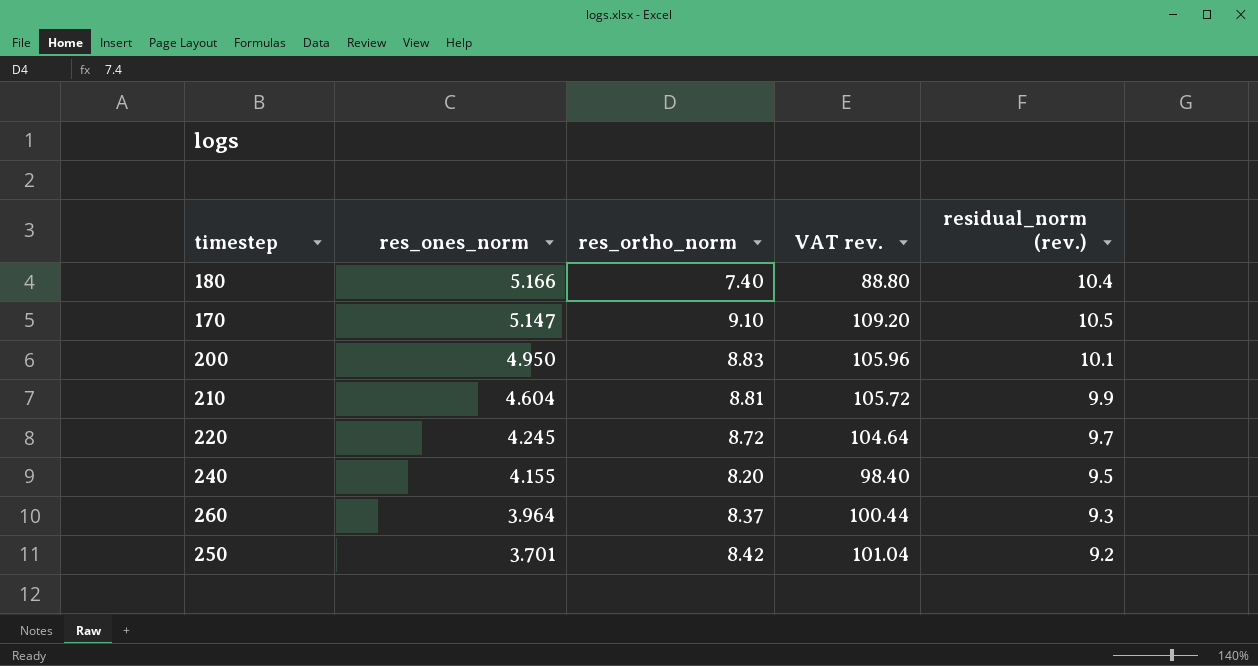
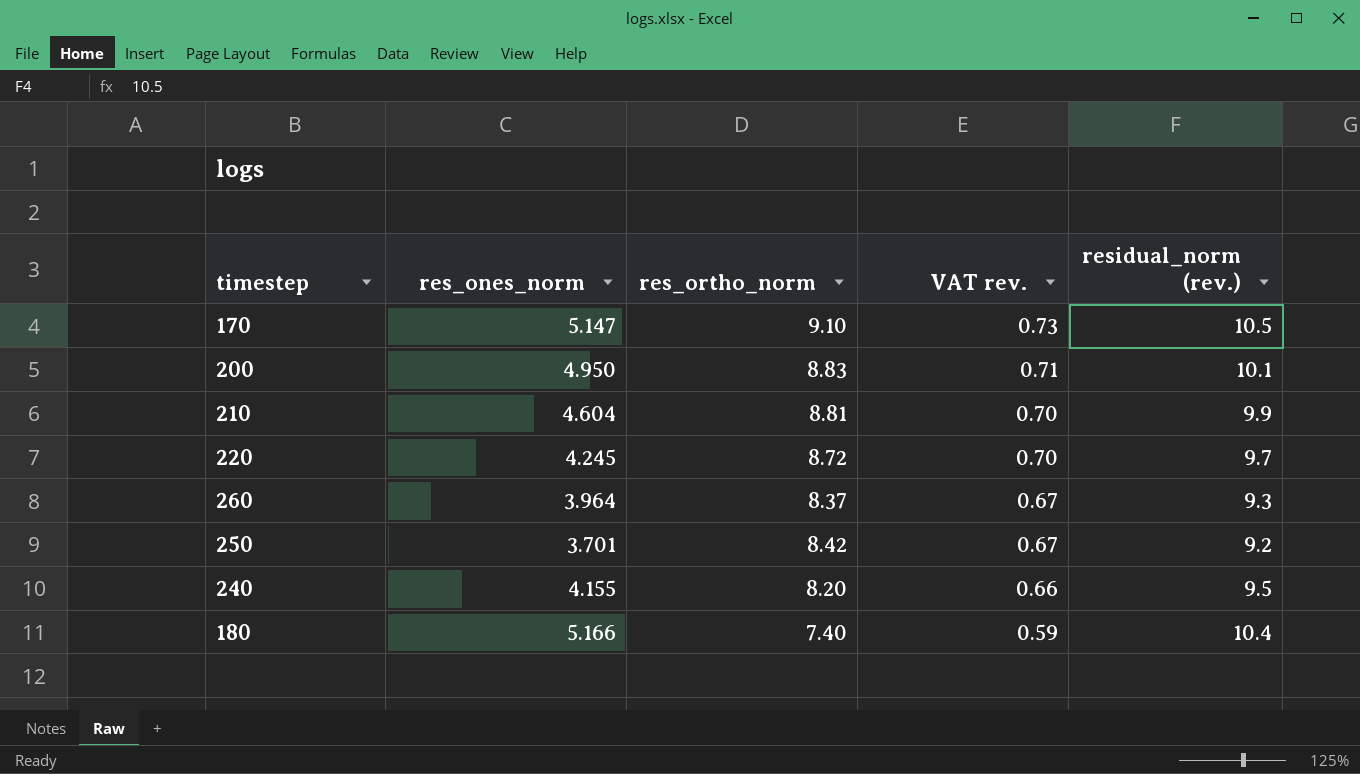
row order: res_ones_norm descending -> VAT rev. descending
column VAT rev. | formula: [res_ortho_norm] * 12 -> [res_ortho_norm] * 0.08

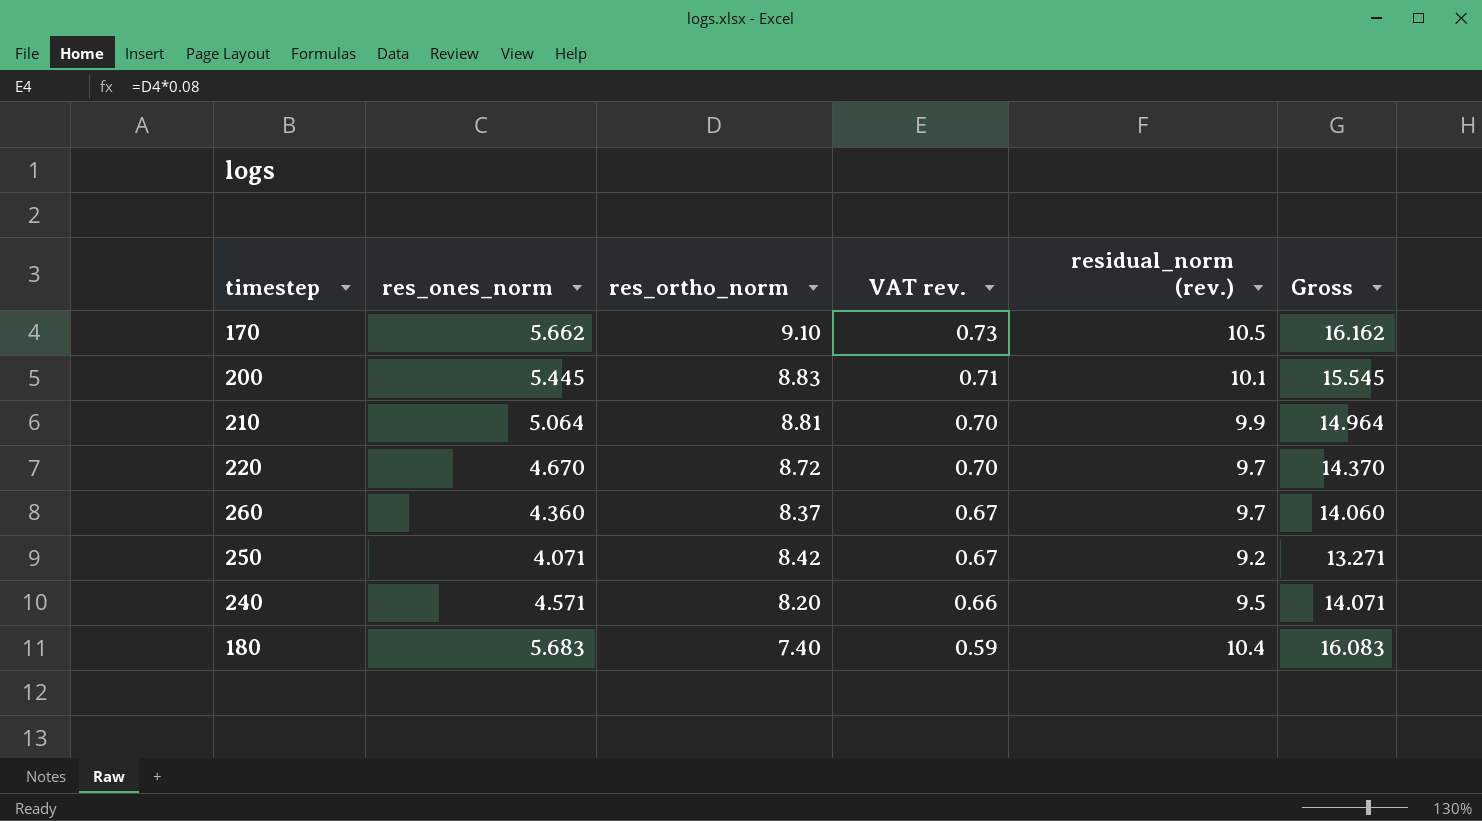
column Gross | formula: none -> [res_ones_norm] + [residual_norm (rev.)]
170 | res_ones_norm: 5.147 -> 5.662
200 | res_ones_norm: 4.950 -> 5.445
210 | res_ones_norm: 4.604 -> 5.064
220 | res_ones_norm: 4.245 -> 4.670
260 | res_ones_norm: 3.964 -> 4.360
260 | residual_norm (rev.): 9.3 -> 9.7
250 | res_ones_norm: 3.701 -> 4.071
240 | res_ones_norm: 4.155 -> 4.571
180 | res_ones_norm: 5.166 -> 5.683

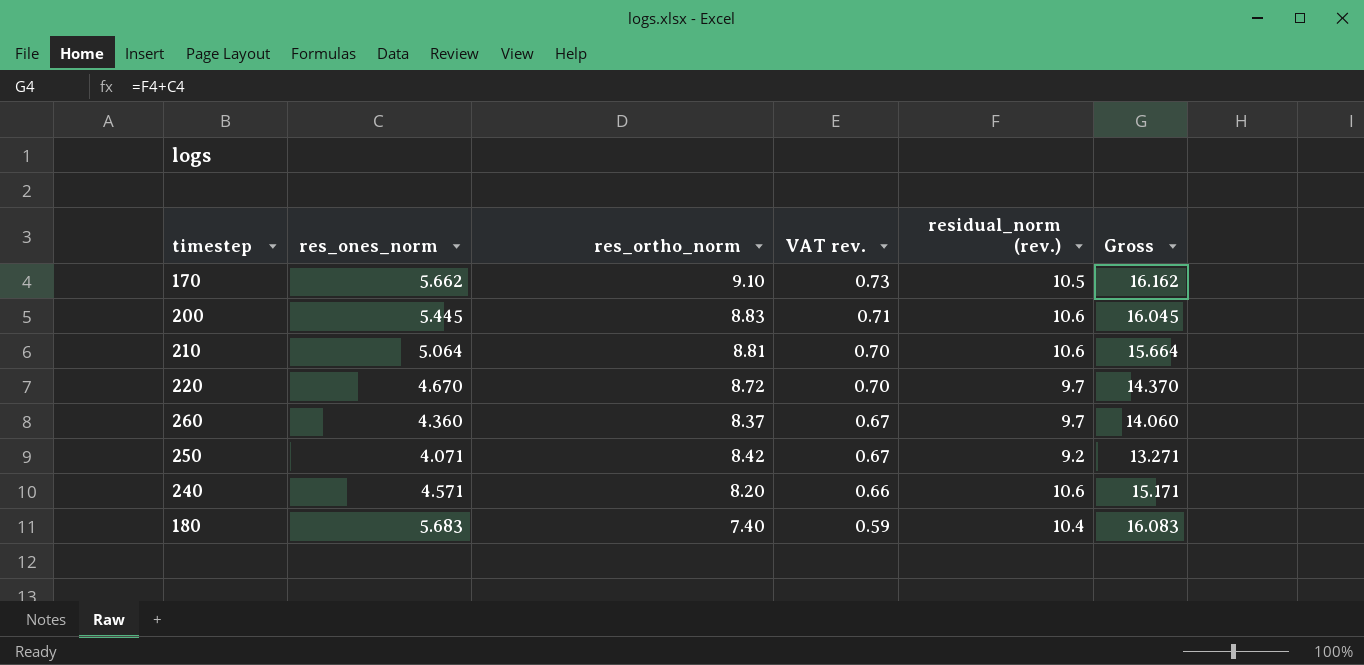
200 | residual_norm (rev.): 10.1 -> 10.6
200 | Gross: 15.545 -> 16.045
210 | residual_norm (rev.): 9.9 -> 10.6
210 | Gross: 14.964 -> 15.664
240 | residual_norm (rev.): 9.5 -> 10.6
240 | Gross: 14.071 -> 15.171

